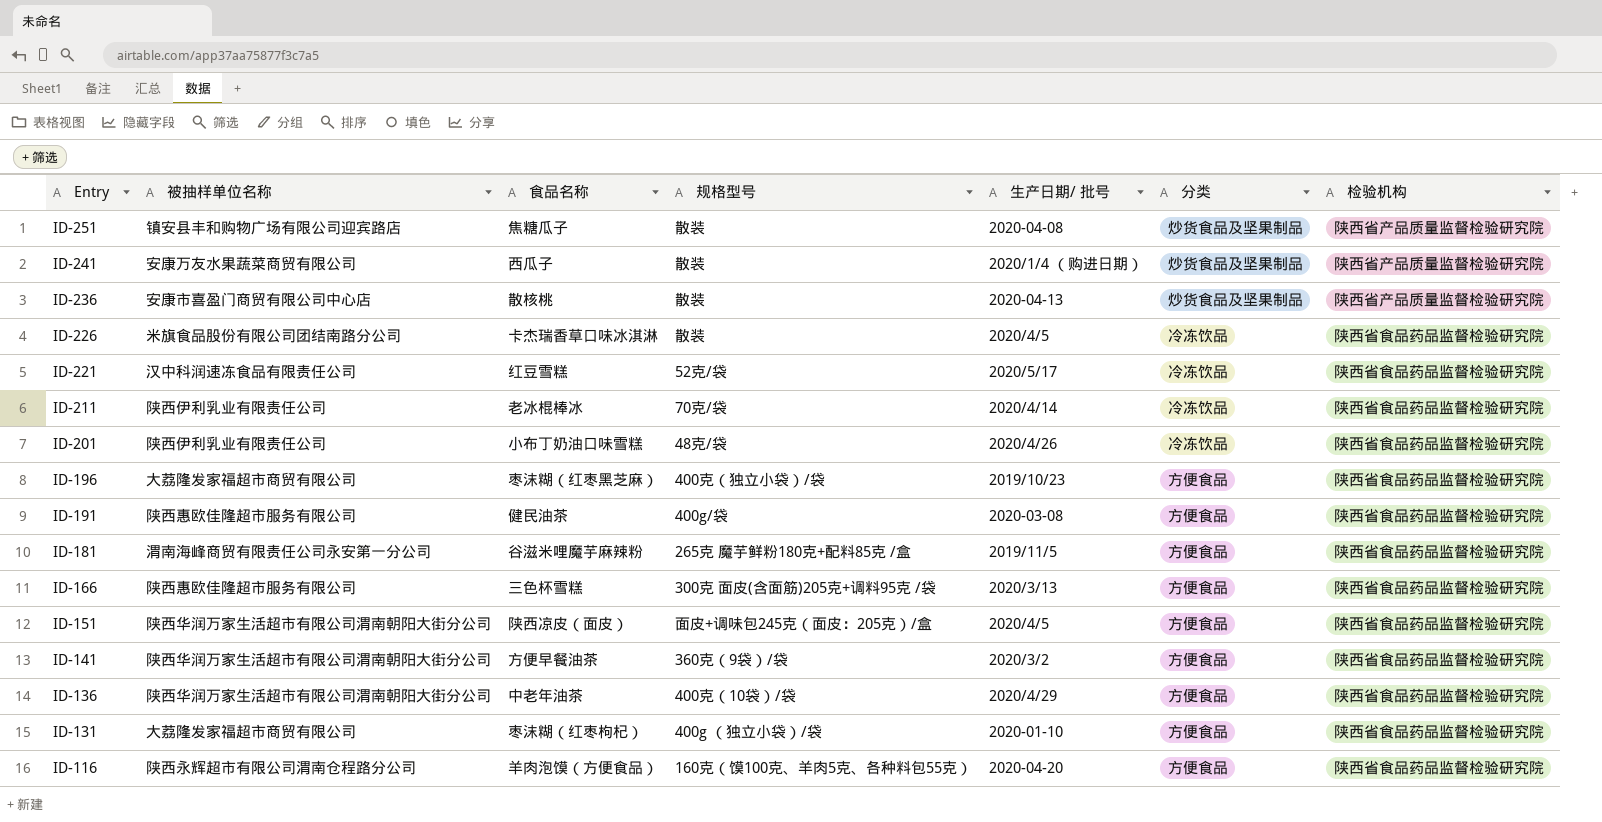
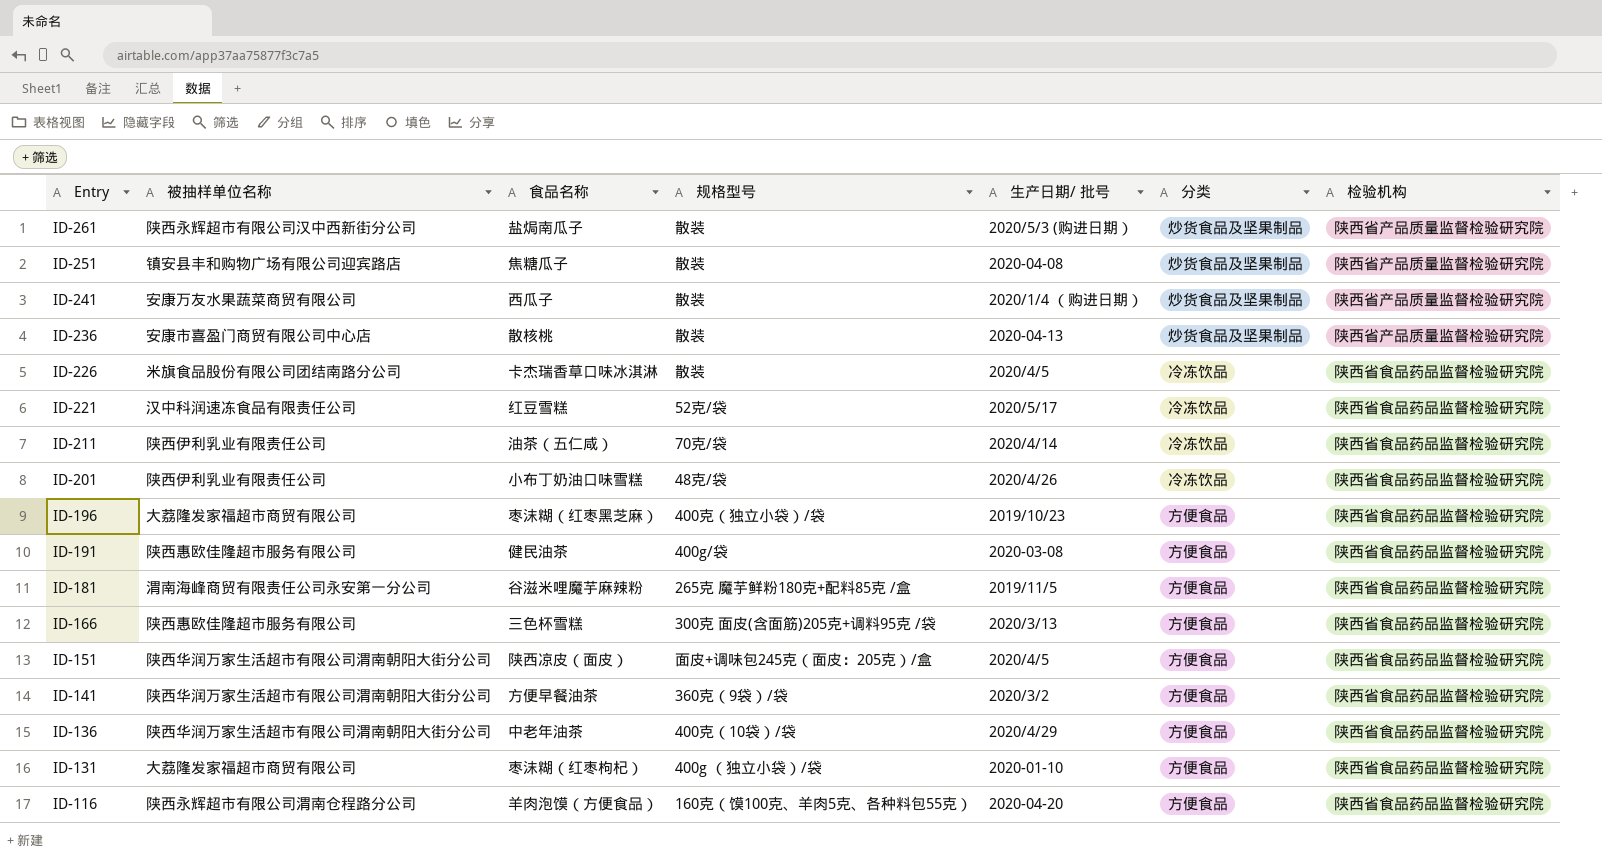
row ID-261: none -> 陕西永辉超市有限公司汉中西新街分公司 | 盐焗南瓜子 | 散装 | 2020/5/3 (购进日期） | 炒货食品及坚果制品 | 陕西省产品质量监督检验研究院
ID-211 | 食品名称: 老冰棍棒冰 -> 油茶（五仁咸）

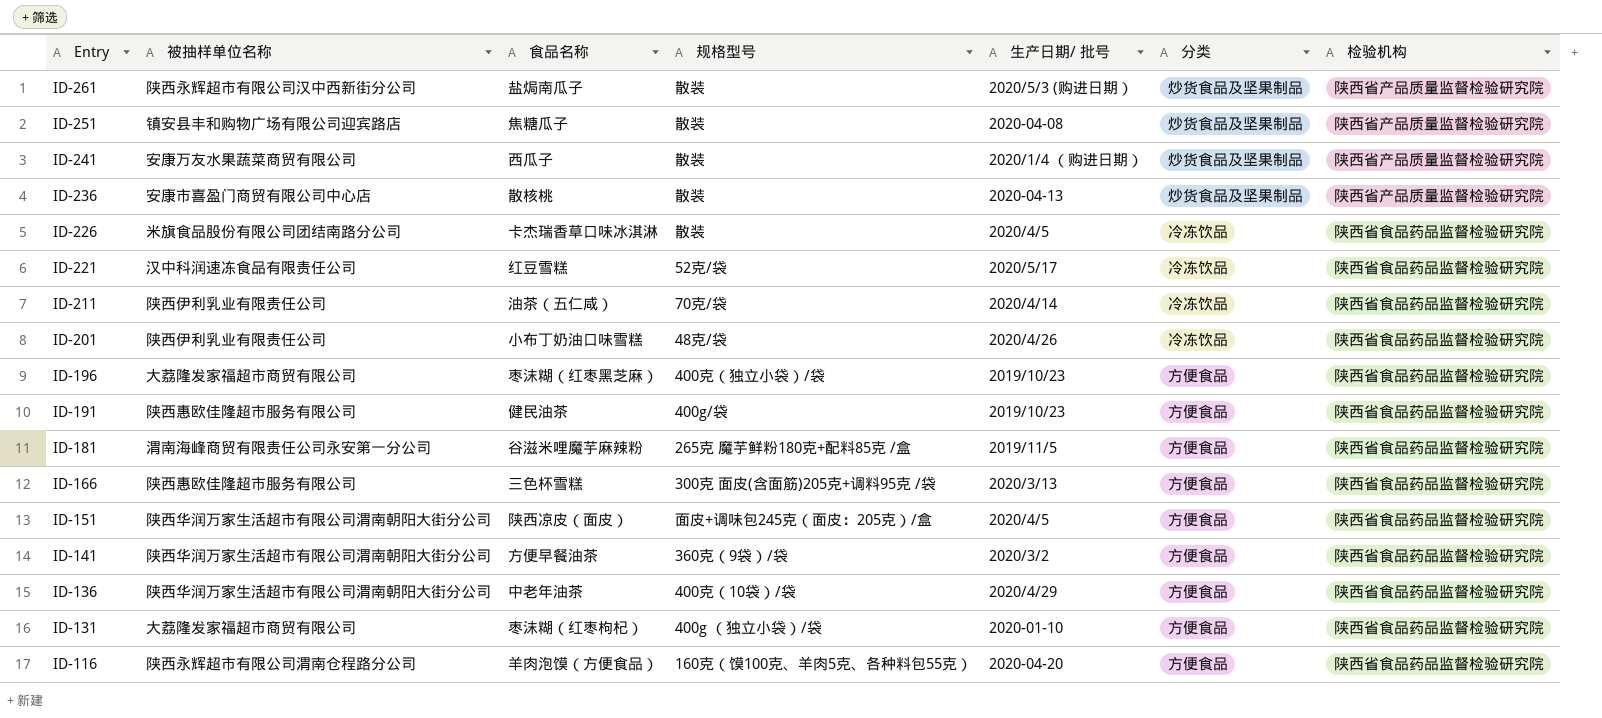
ID-191 | 生产日期/ 批号: 2020-03-08 -> 2019/10/23

